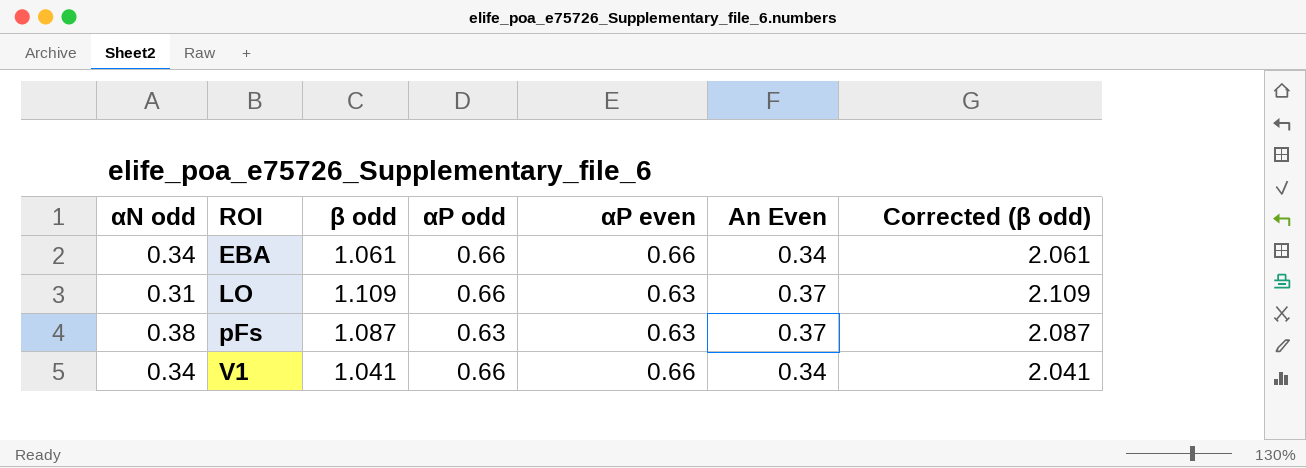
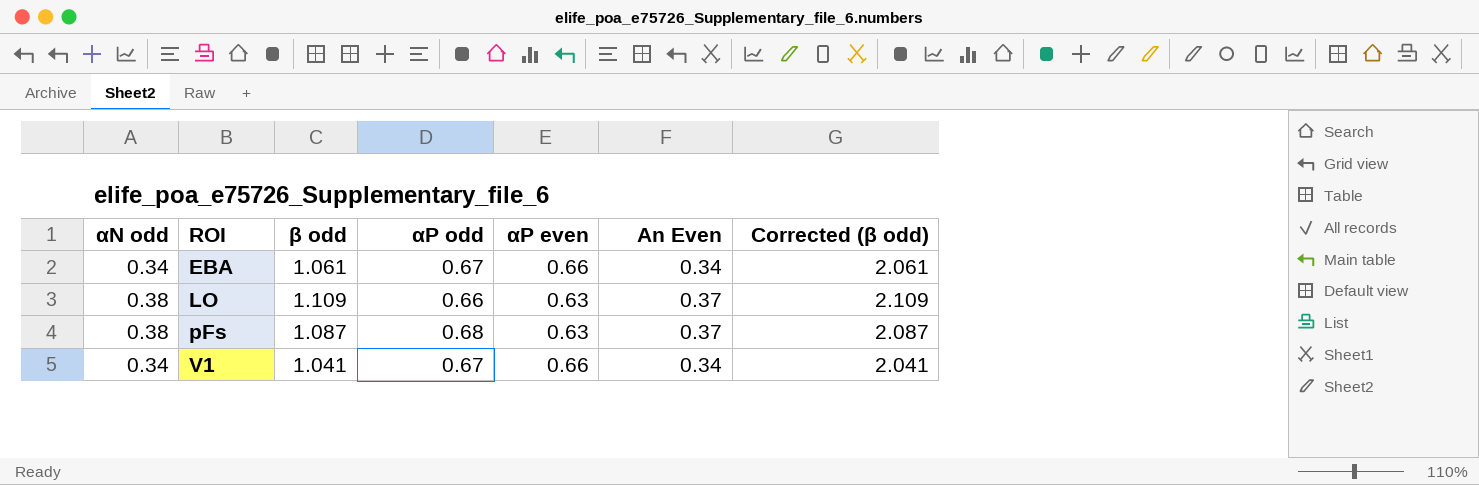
EBA | αP odd: 0.66 -> 0.67
LO | αN odd: 0.31 -> 0.38
pFs | αP odd: 0.63 -> 0.68
V1 | αP odd: 0.66 -> 0.67

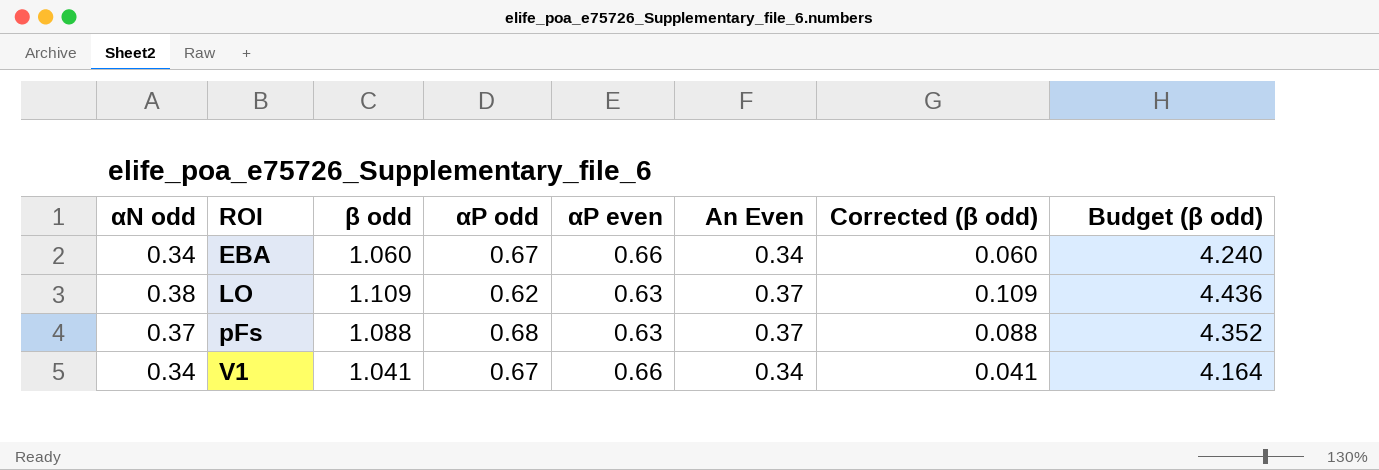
column Corrected (β odd) | formula: [β odd] + 1 -> [β odd] - 1
column Budget (β odd) | formula: none -> [β odd] * 4
EBA | β odd: 1.061 -> 1.060
LO | αP odd: 0.66 -> 0.62
pFs | αN odd: 0.38 -> 0.37
pFs | β odd: 1.087 -> 1.088

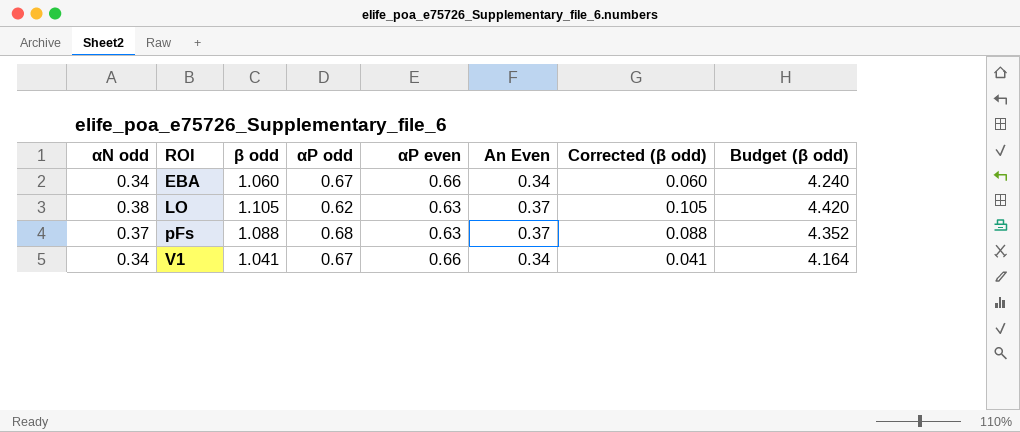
LO | β odd: 1.109 -> 1.105
LO | Corrected (β odd): 0.109 -> 0.105
LO | Budget (β odd): 4.436 -> 4.420

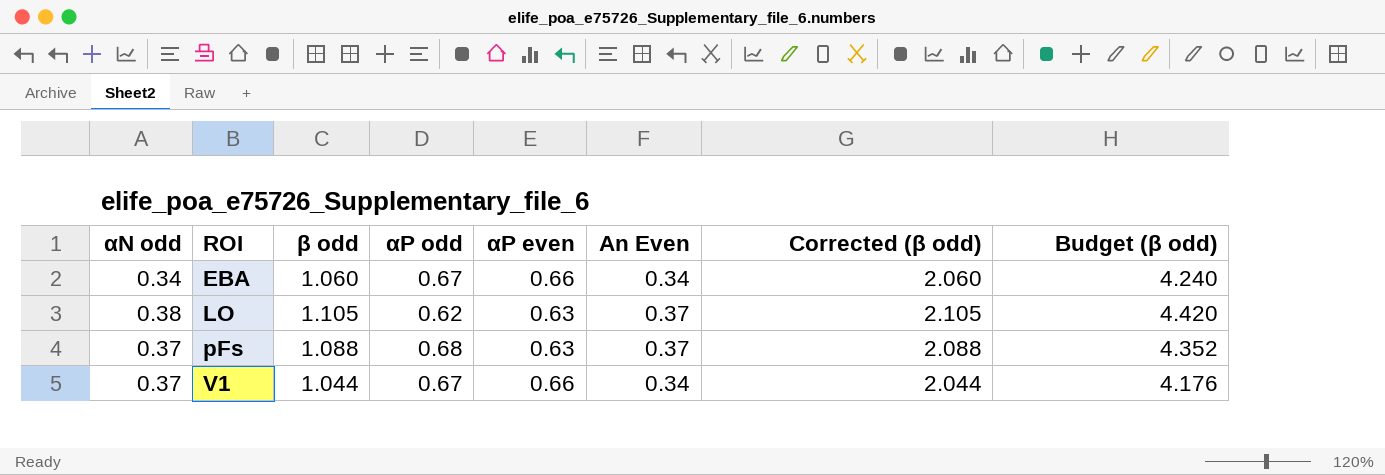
column Corrected (β odd) | formula: [β odd] - 1 -> [β odd] + 1
V1 | αN odd: 0.34 -> 0.37
V1 | β odd: 1.041 -> 1.044
V1 | Budget (β odd): 4.164 -> 4.176

